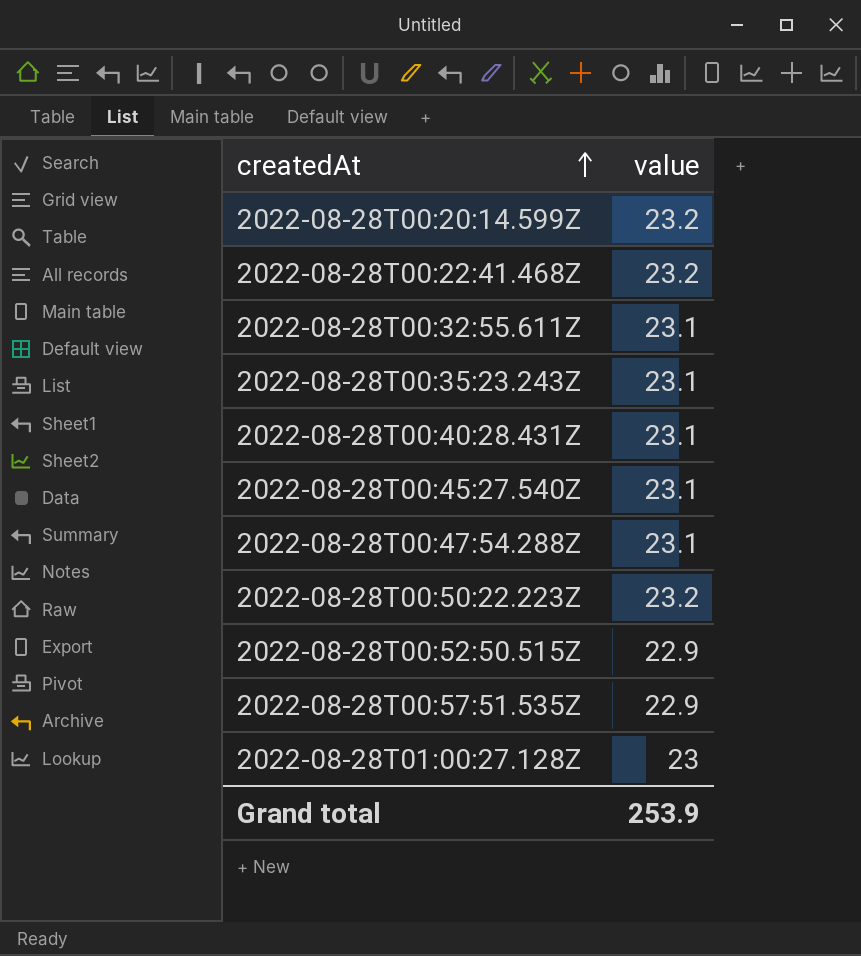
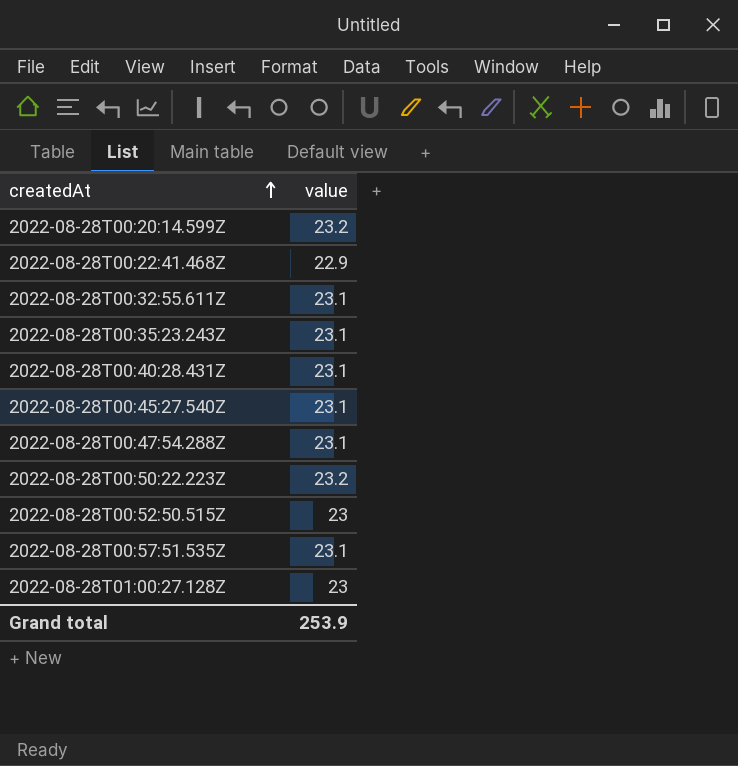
2022-08-28T00:22:41.468Z | value: 23.2 -> 22.9
2022-08-28T00:52:50.515Z | value: 22.9 -> 23
2022-08-28T00:57:51.535Z | value: 22.9 -> 23.1

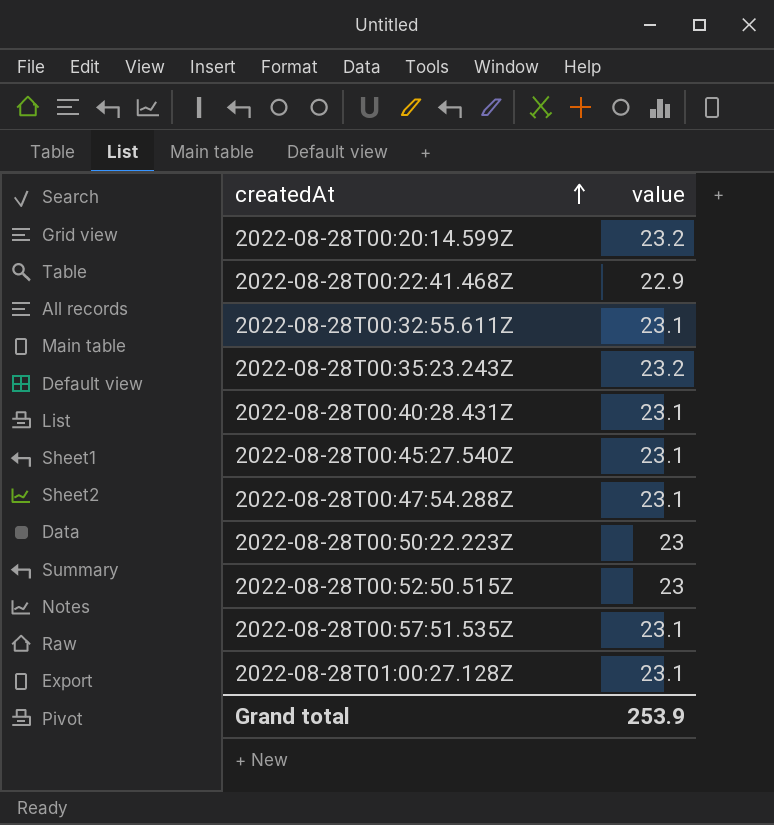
2022-08-28T00:35:23.243Z | value: 23.1 -> 23.2
2022-08-28T00:50:22.223Z | value: 23.2 -> 23
2022-08-28T01:00:27.128Z | value: 23 -> 23.1

